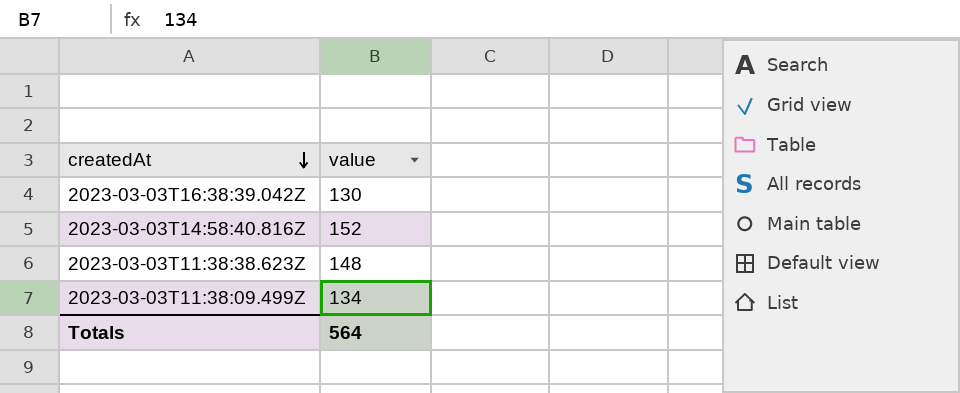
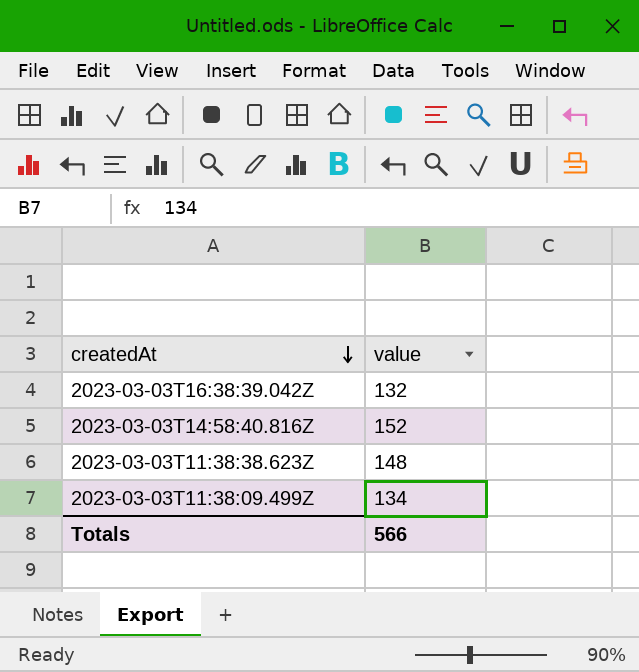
2023-03-03T16:38:39.042Z | value: 130 -> 132
Totals | value: 564 -> 566

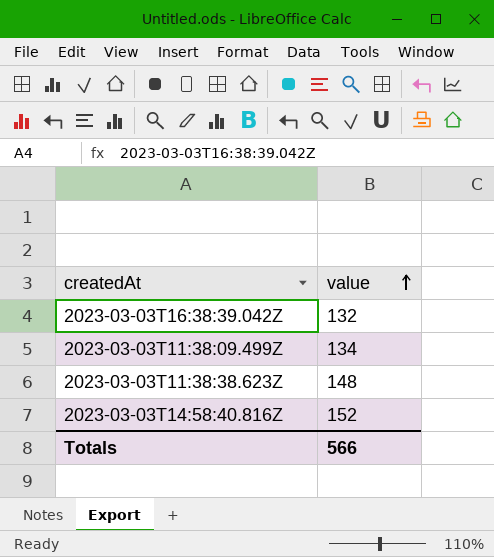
row order: createdAt descending -> value ascending

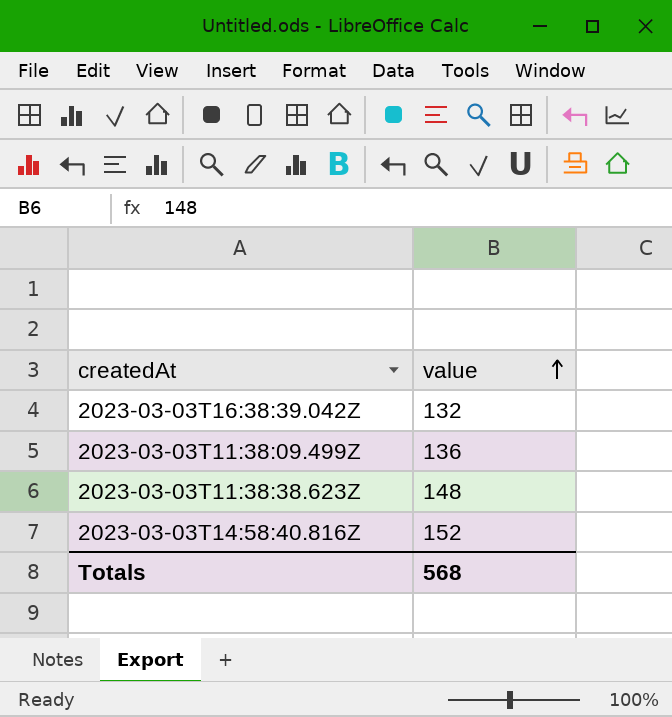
2023-03-03T11:38:09.499Z | value: 134 -> 136
Totals | value: 566 -> 568

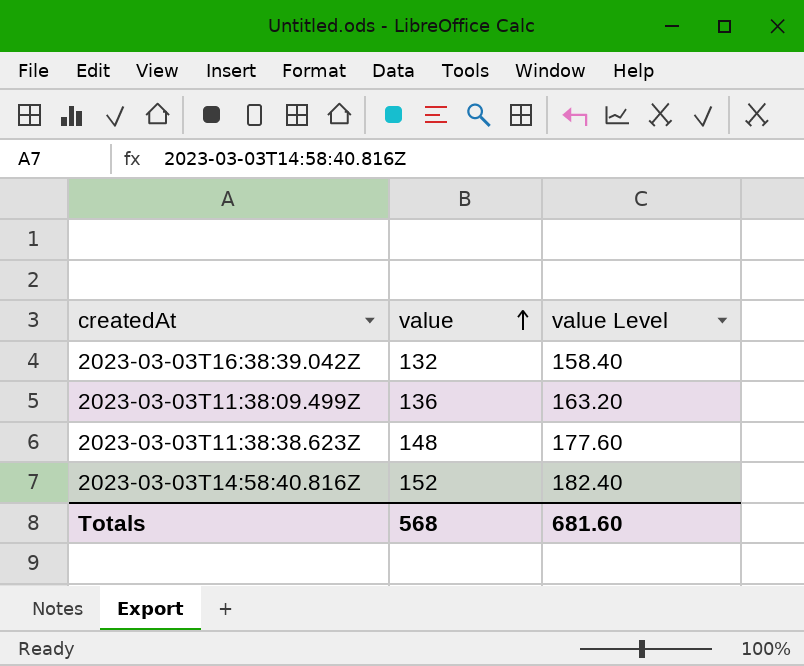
column value Level | formula: none -> [value] * 1.2

